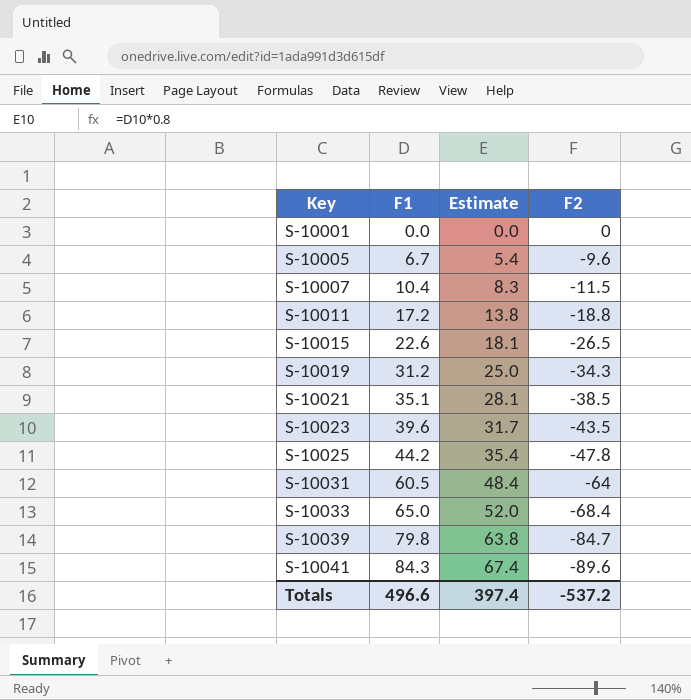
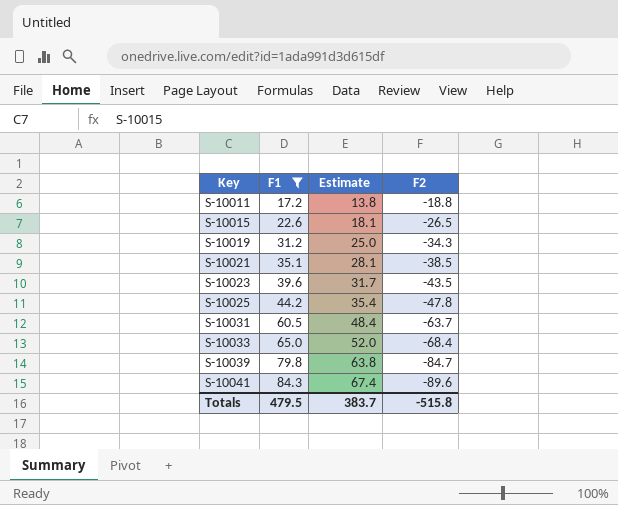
filter: none -> F1 >= 17.2
S-10031 | F2: -64 -> -63.7
Totals | F1: 496.6 -> 479.5
Totals | Estimate: 397.4 -> 383.7
Totals | F2: -537.2 -> -515.8

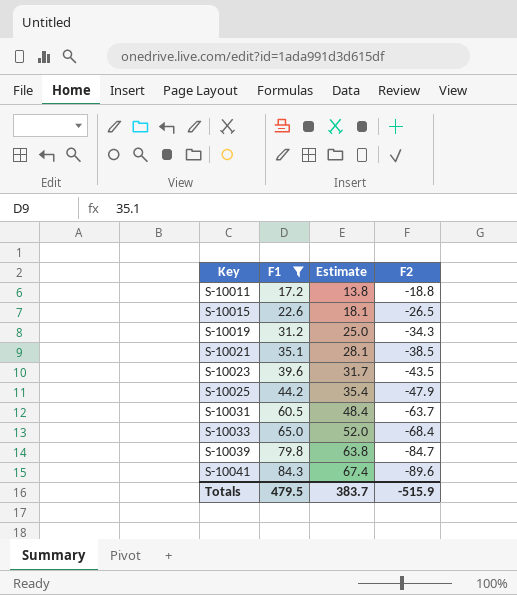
S-10025 | F2: -47.8 -> -47.9
Totals | F2: -515.8 -> -515.9

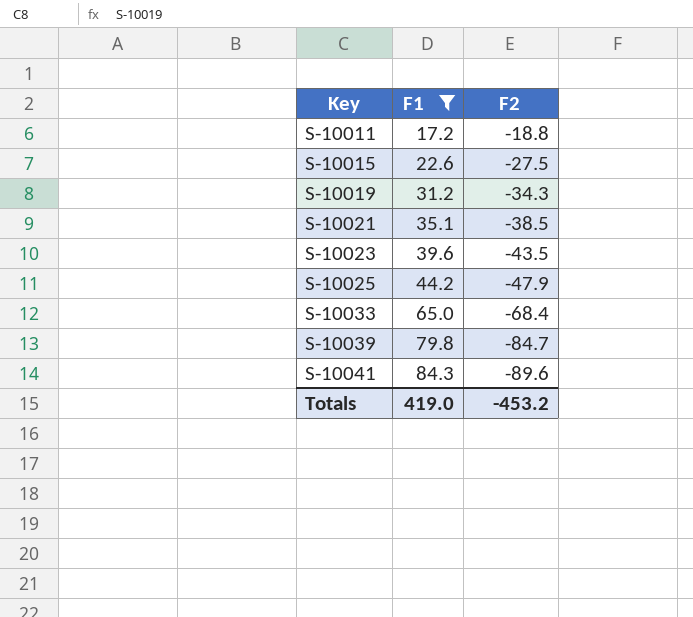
column Estimate | formula: [F1] * 0.8 -> none
row S-10031: 60.5 | 48.4 | -63.7 -> none
S-10015 | F2: -26.5 -> -27.5
Totals | F1: 479.5 -> 419.0
Totals | F2: -515.9 -> -453.2

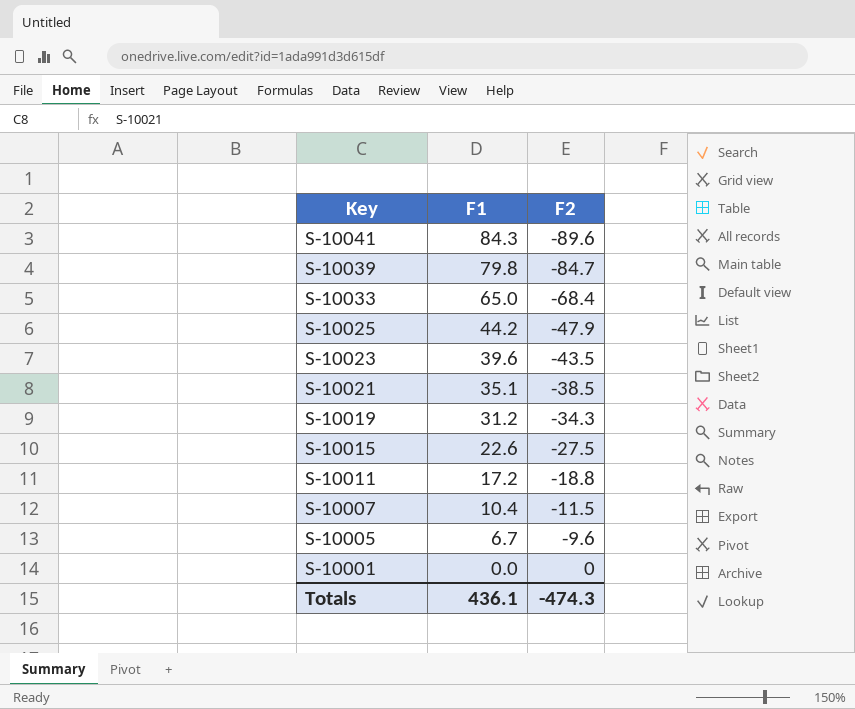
filter: F1 >= 17.2 -> none
row order: Key ascending -> Key descending
Totals | F1: 419.0 -> 436.1
Totals | F2: -453.2 -> -474.3

